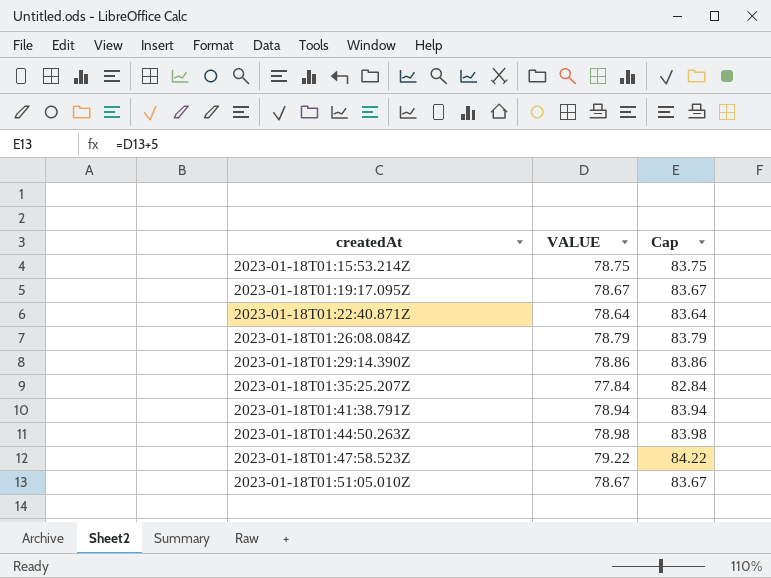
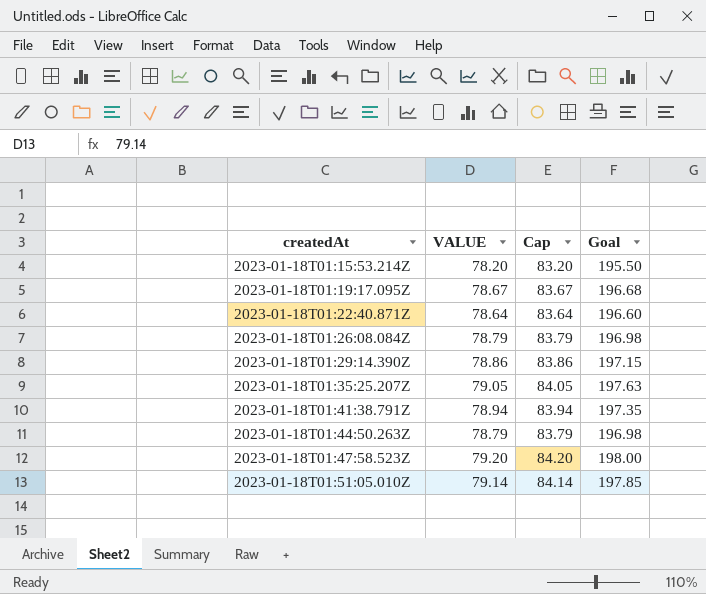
column Goal | formula: none -> [VALUE] * 2.5
2023-01-18T01:15:53.214Z | VALUE: 78.75 -> 78.20
2023-01-18T01:15:53.214Z | Cap: 83.75 -> 83.20
2023-01-18T01:35:25.207Z | VALUE: 77.84 -> 79.05
2023-01-18T01:35:25.207Z | Cap: 82.84 -> 84.05
2023-01-18T01:44:50.263Z | VALUE: 78.98 -> 78.79
2023-01-18T01:44:50.263Z | Cap: 83.98 -> 83.79
2023-01-18T01:47:58.523Z | VALUE: 79.22 -> 79.20
2023-01-18T01:47:58.523Z | Cap: 84.22 -> 84.20
2023-01-18T01:51:05.010Z | VALUE: 78.67 -> 79.14
2023-01-18T01:51:05.010Z | Cap: 83.67 -> 84.14

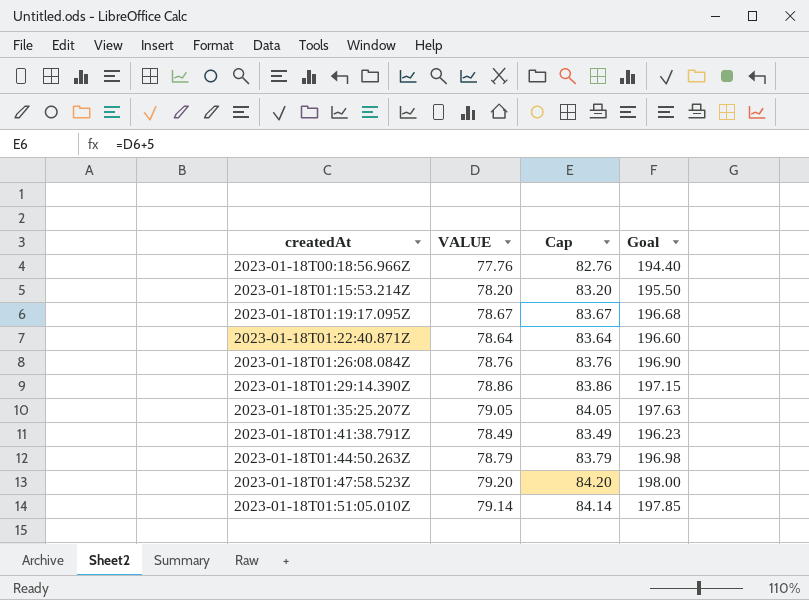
row 2023-01-18T00:18:56.966Z: none -> 77.76 | 82.76 | 194.40
2023-01-18T01:26:08.084Z | VALUE: 78.79 -> 78.76
2023-01-18T01:26:08.084Z | Cap: 83.79 -> 83.76
2023-01-18T01:26:08.084Z | Goal: 196.98 -> 196.90
2023-01-18T01:41:38.791Z | VALUE: 78.94 -> 78.49
2023-01-18T01:41:38.791Z | Cap: 83.94 -> 83.49
2023-01-18T01:41:38.791Z | Goal: 197.35 -> 196.23

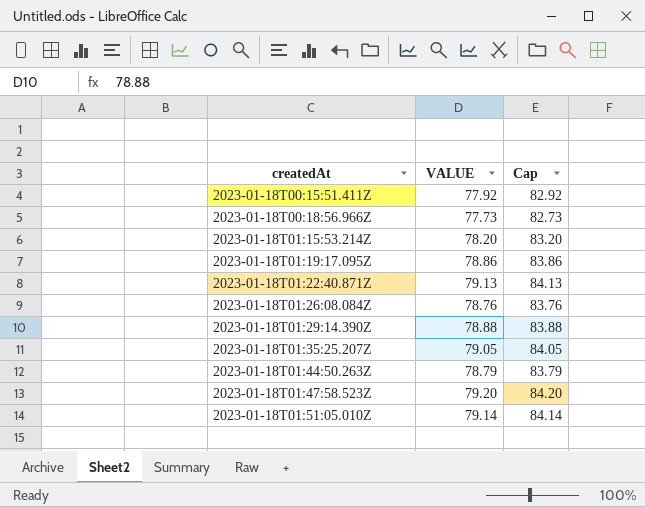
column Goal | formula: [VALUE] * 2.5 -> none
row 2023-01-18T01:41:38.791Z: 78.49 | 83.49 | 196.23 -> none
row 2023-01-18T00:15:51.411Z: none -> 77.92 | 82.92
2023-01-18T00:18:56.966Z | VALUE: 77.76 -> 77.73
2023-01-18T00:18:56.966Z | Cap: 82.76 -> 82.73
2023-01-18T01:19:17.095Z | VALUE: 78.67 -> 78.86
2023-01-18T01:19:17.095Z | Cap: 83.67 -> 83.86
2023-01-18T01:22:40.871Z | VALUE: 78.64 -> 79.13
2023-01-18T01:22:40.871Z | Cap: 83.64 -> 84.13
2023-01-18T01:29:14.390Z | VALUE: 78.86 -> 78.88
2023-01-18T01:29:14.390Z | Cap: 83.86 -> 83.88

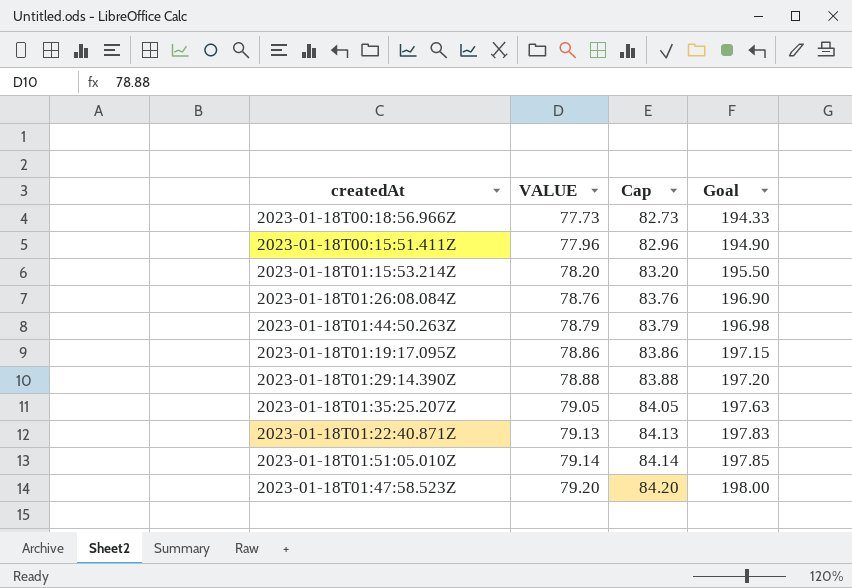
row order: createdAt ascending -> VALUE ascending
column Goal | formula: none -> [VALUE] * 2.5
2023-01-18T00:15:51.411Z | VALUE: 77.92 -> 77.96
2023-01-18T00:15:51.411Z | Cap: 82.92 -> 82.96

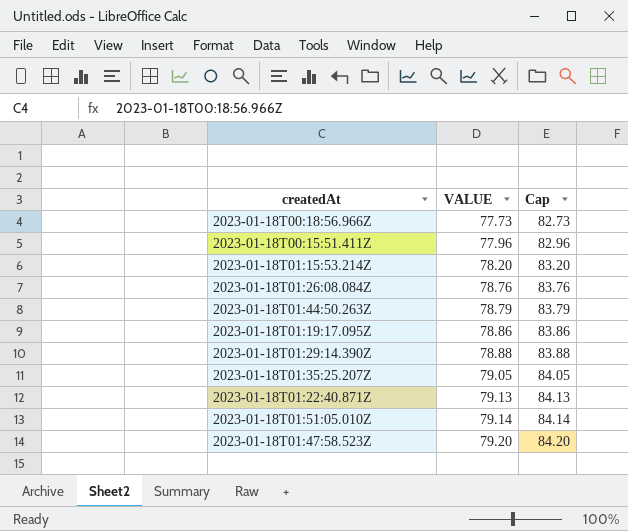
column Goal | formula: [VALUE] * 2.5 -> none

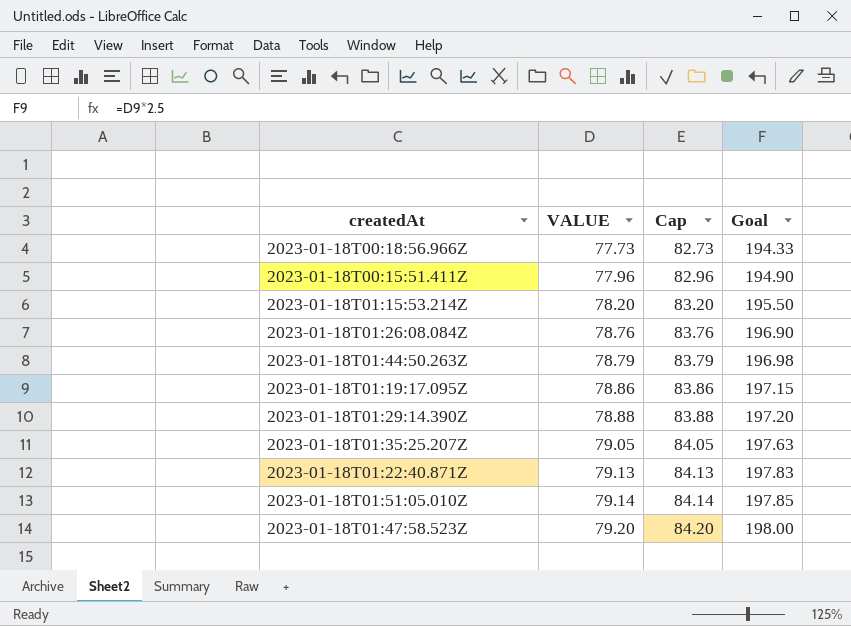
column Goal | formula: none -> [VALUE] * 2.5

